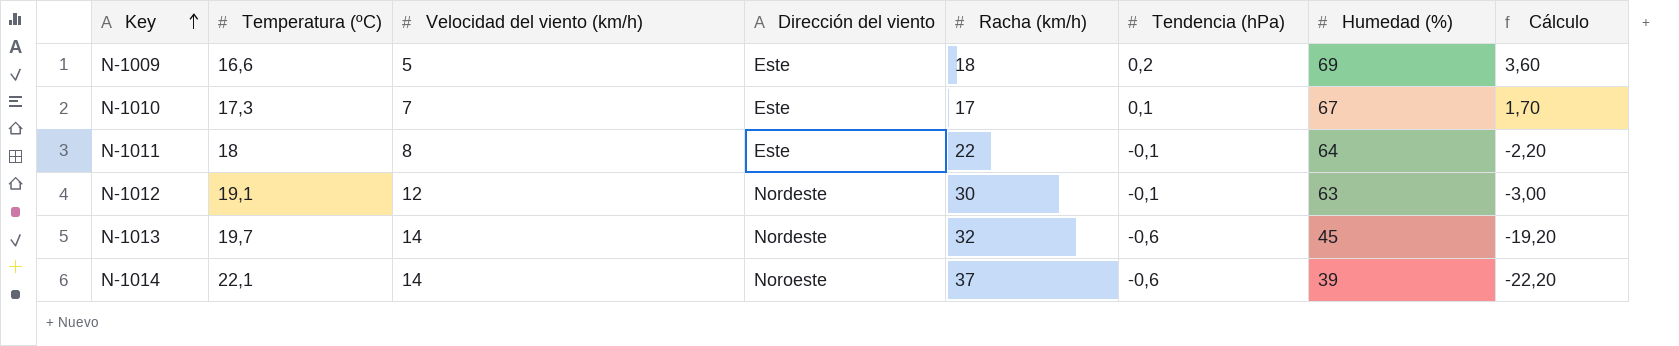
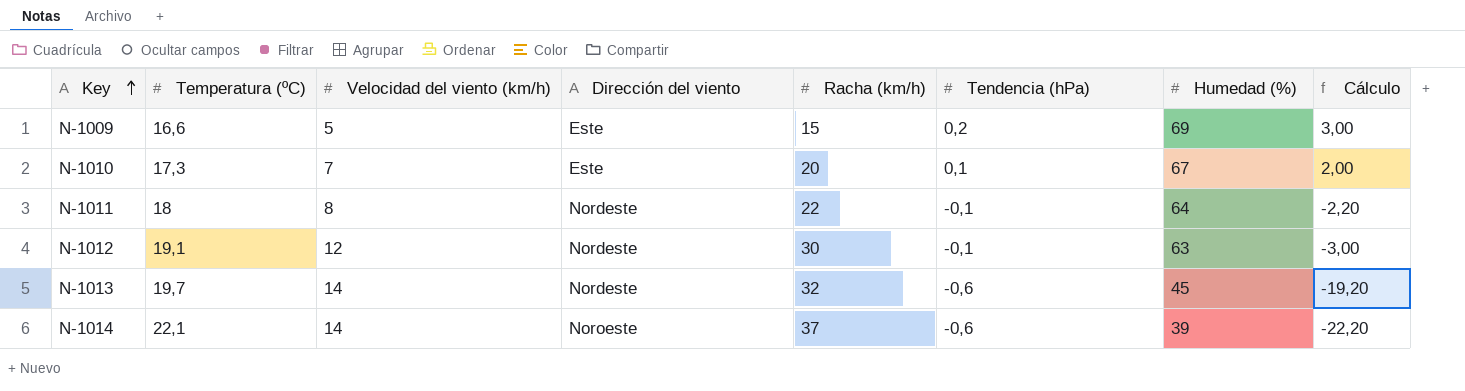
N-1009 | Racha (km/h): 18 -> 15
N-1009 | Cálculo: 3,60 -> 3,00
N-1010 | Racha (km/h): 17 -> 20
N-1010 | Cálculo: 1,70 -> 2,00
N-1011 | Dirección del viento: Este -> Nordeste

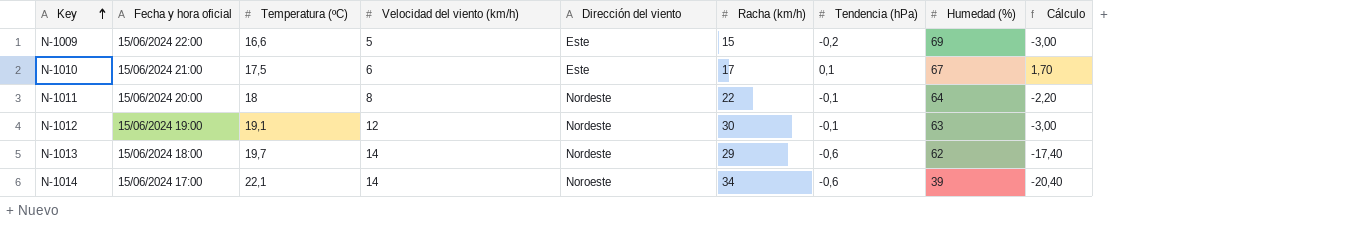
column Fecha y hora oficial | position: none -> 2
N-1009 | Tendencia (hPa): 0,2 -> -0,2
N-1009 | Cálculo: 3,00 -> -3,00
N-1010 | Temperatura (ºC): 17,3 -> 17,5
N-1010 | Velocidad del viento (km/h): 7 -> 6
N-1010 | Racha (km/h): 20 -> 17
N-1010 | Cálculo: 2,00 -> 1,70
N-1013 | Racha (km/h): 32 -> 29
N-1013 | Humedad (%): 45 -> 62
N-1013 | Cálculo: -19,20 -> -17,40
N-1014 | Racha (km/h): 37 -> 34
N-1014 | Cálculo: -22,20 -> -20,40

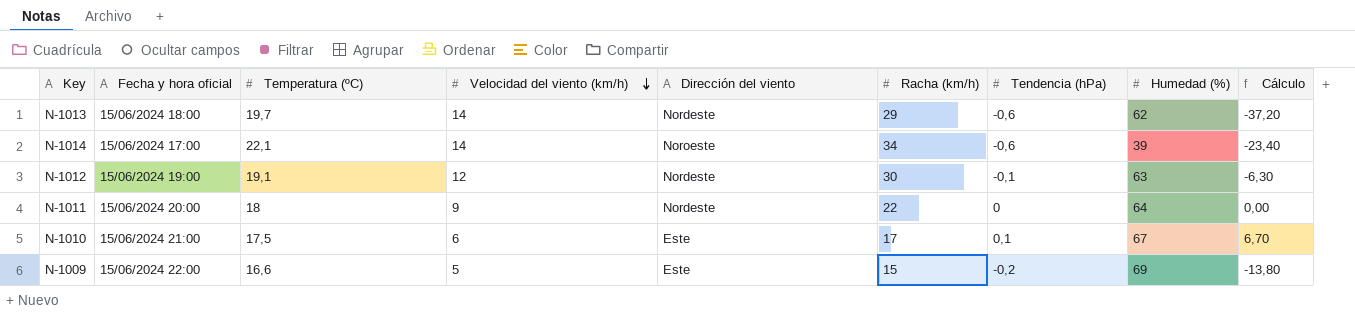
row order: Key ascending -> Velocidad del viento (km/h) descending
column Cálculo | formula: [Racha (km/h)] * [Tendencia (hPa)] -> [Tendencia (hPa)] * [Humedad (%)]
N-1011 | Velocidad del viento (km/h): 8 -> 9
N-1011 | Tendencia (hPa): -0,1 -> 0

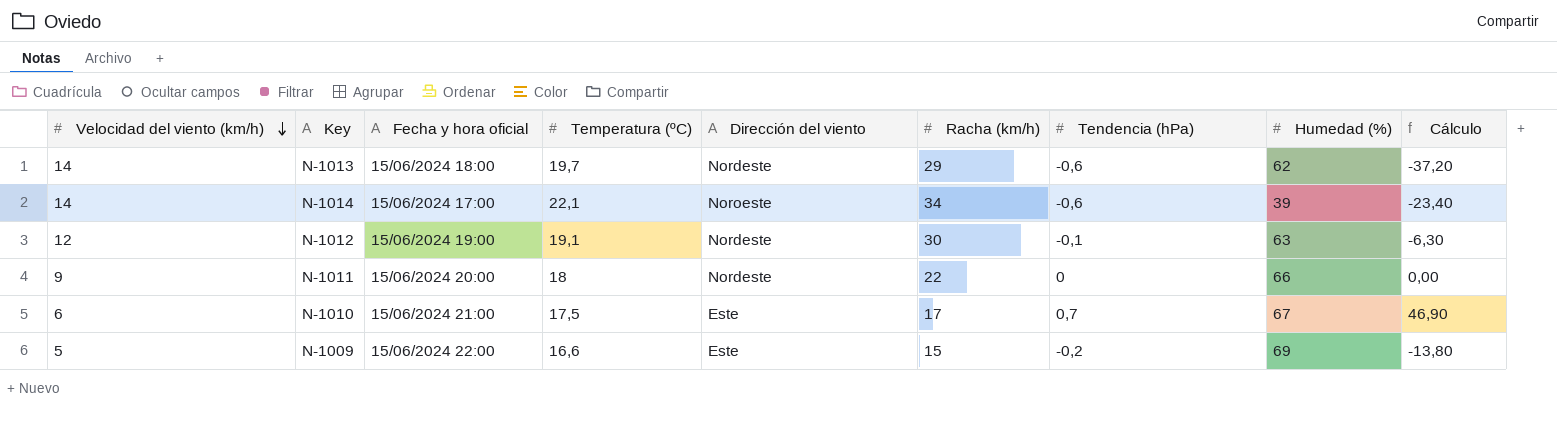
column Velocidad del viento (km/h) | position: 4 -> 1
N-1011 | Humedad (%): 64 -> 66
N-1010 | Tendencia (hPa): 0,1 -> 0,7
N-1010 | Cálculo: 6,70 -> 46,90

